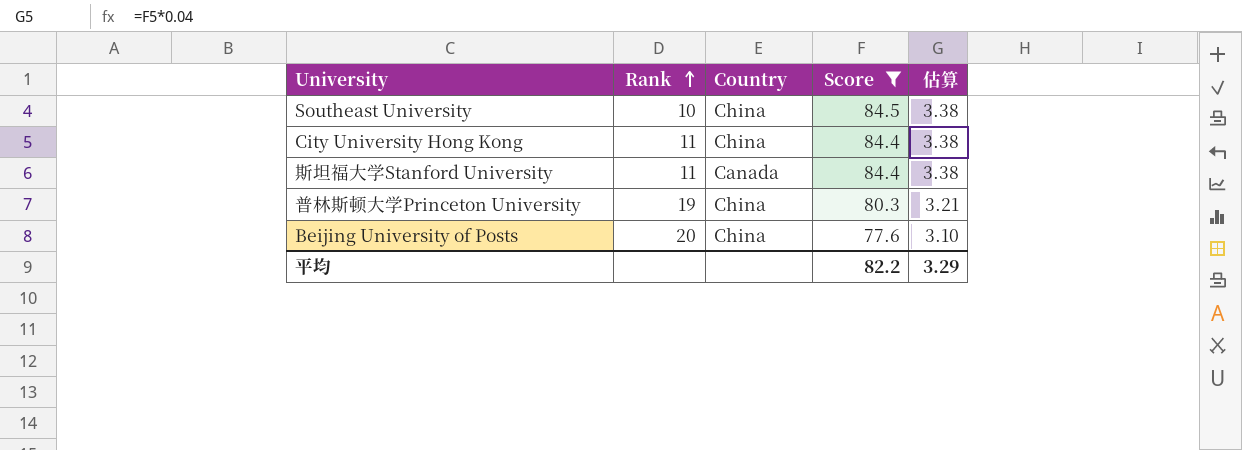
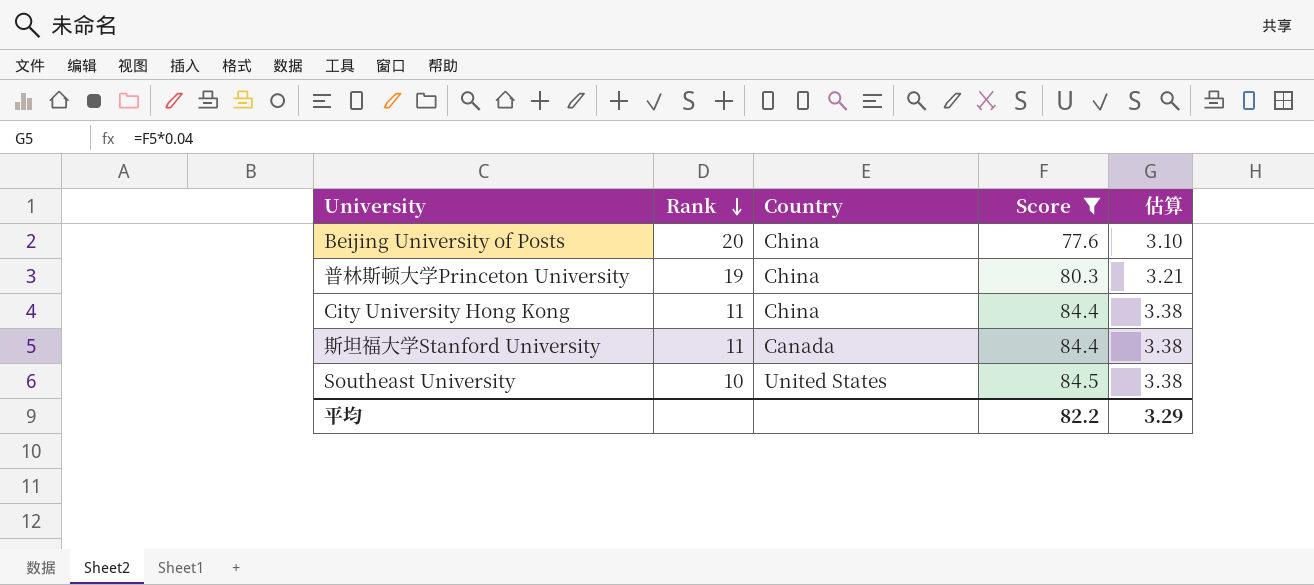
row order: Rank ascending -> Rank descending
Southeast University | Country: China -> United States

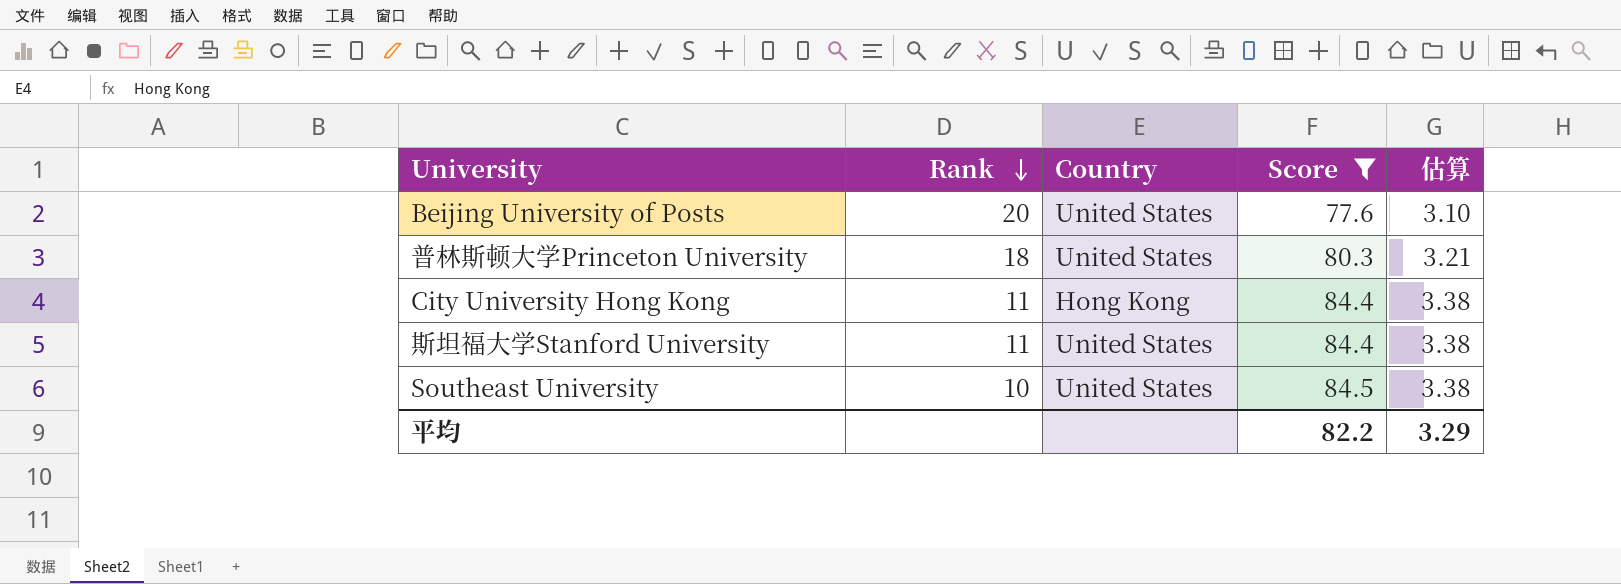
Beijing University of Posts | Country: China -> United States
普林斯顿大学Princeton University | Rank: 19 -> 18
普林斯顿大学Princeton University | Country: China -> United States
City University Hong Kong | Country: China -> Hong Kong
斯坦福大学Stanford University | Country: Canada -> United States

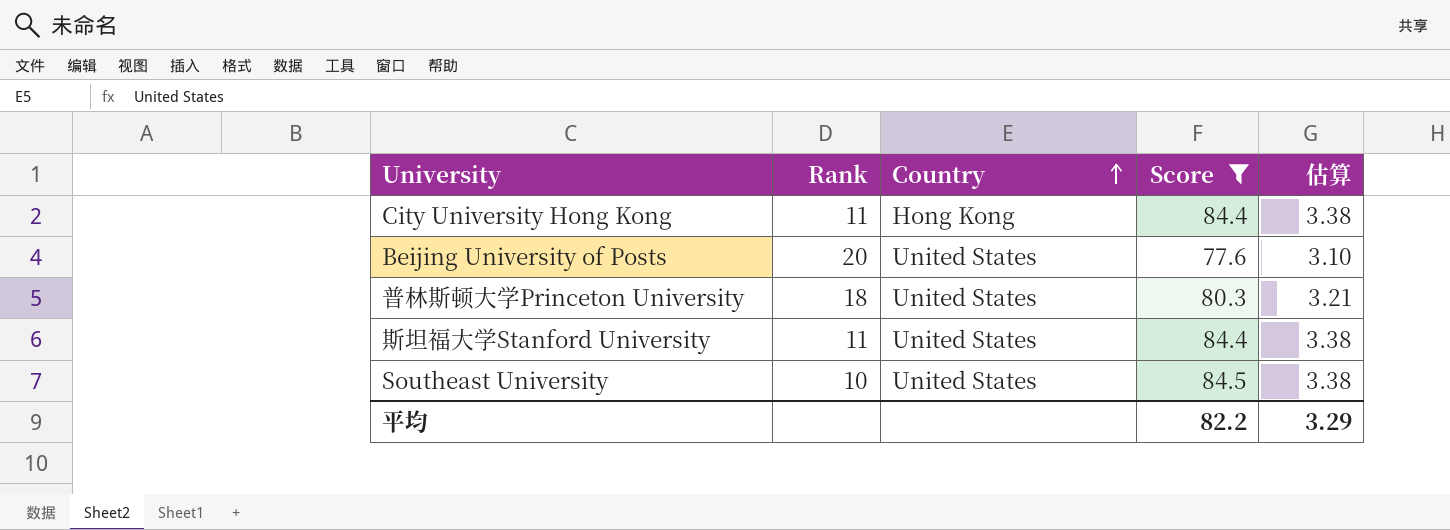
row order: Rank descending -> Country ascending

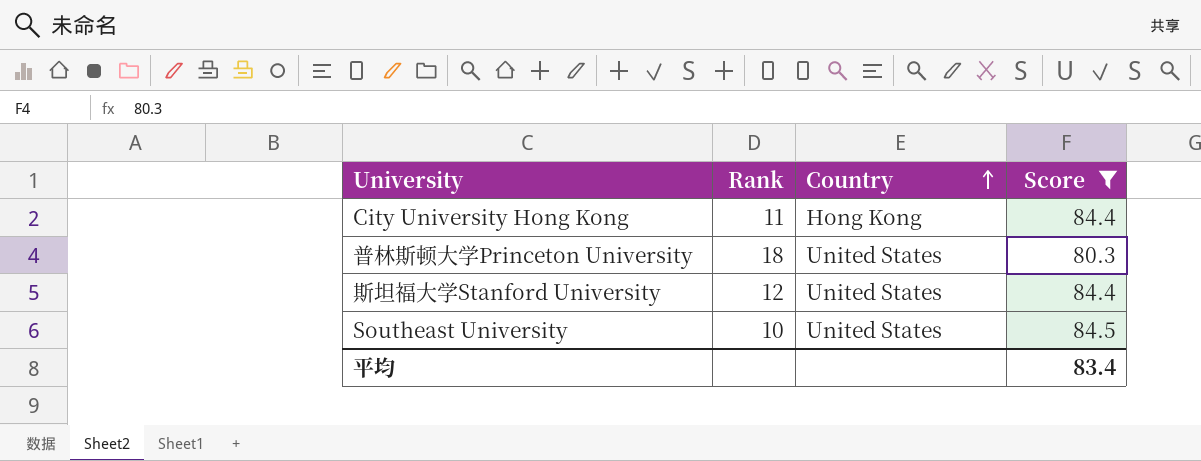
column 估算 | formula: [Score] * 0.04 -> none
row Beijing University of Posts: 20 | United States | 77.6 | 3.10 -> none
斯坦福大学Stanford University | Rank: 11 -> 12
平均 | Score: 82.2 -> 83.4

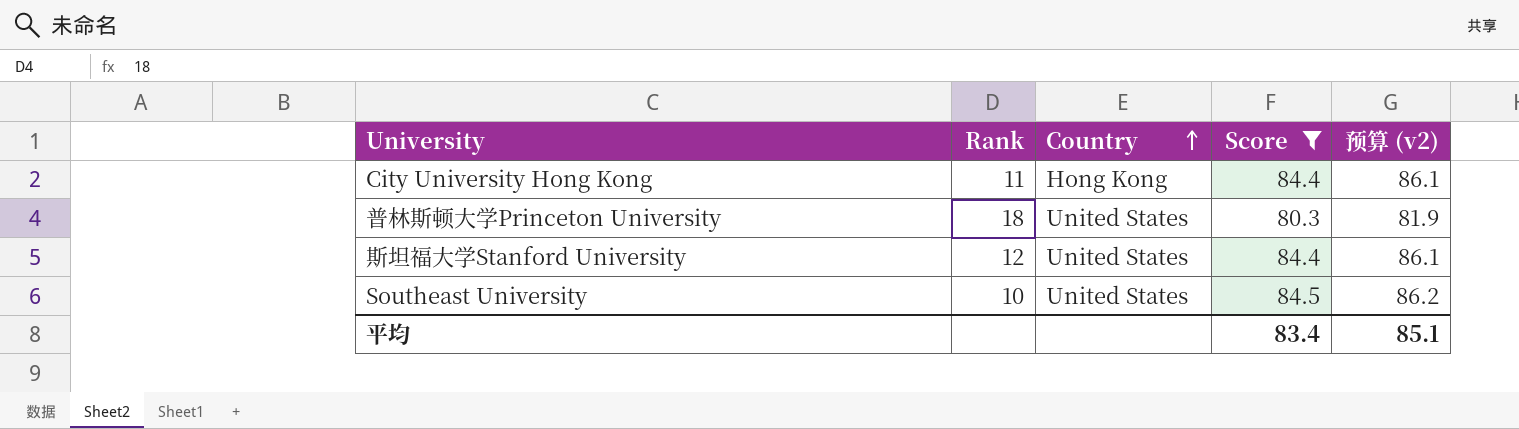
column 预算 (v2) | formula: none -> [Score] * 1.02

